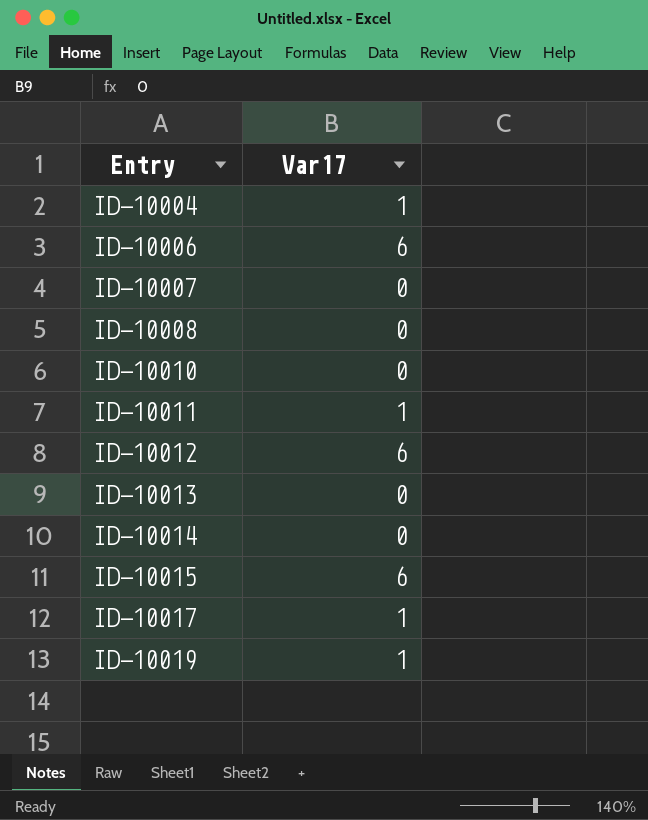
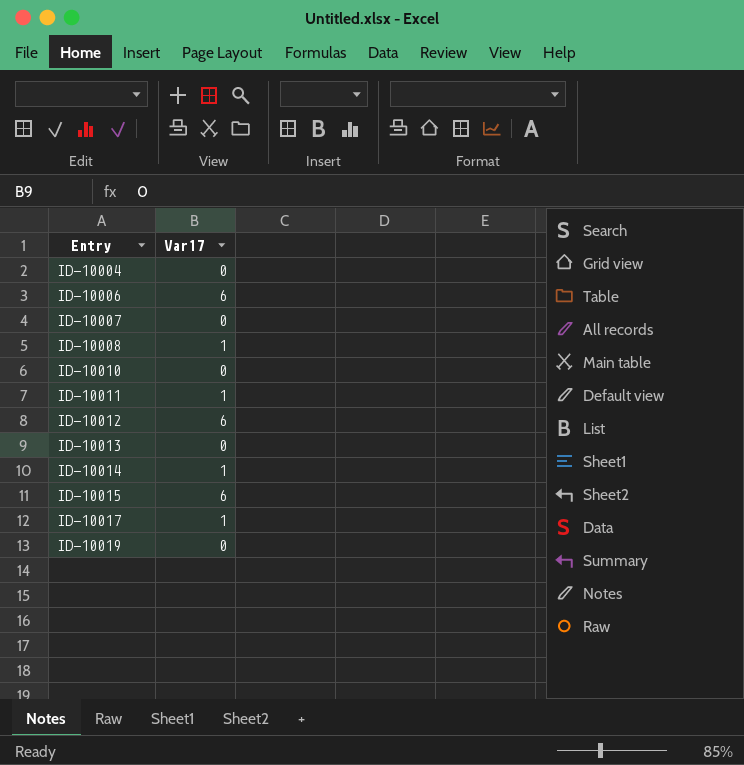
ID-10004 | Var17: 1 -> 0
ID-10008 | Var17: 0 -> 1
ID-10014 | Var17: 0 -> 1
ID-10019 | Var17: 1 -> 0

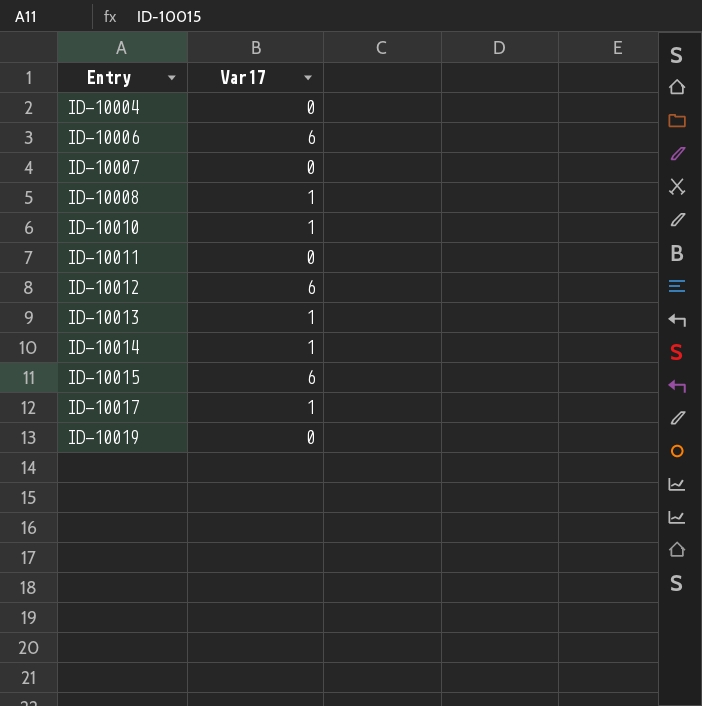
ID-10010 | Var17: 0 -> 1
ID-10011 | Var17: 1 -> 0
ID-10013 | Var17: 0 -> 1

